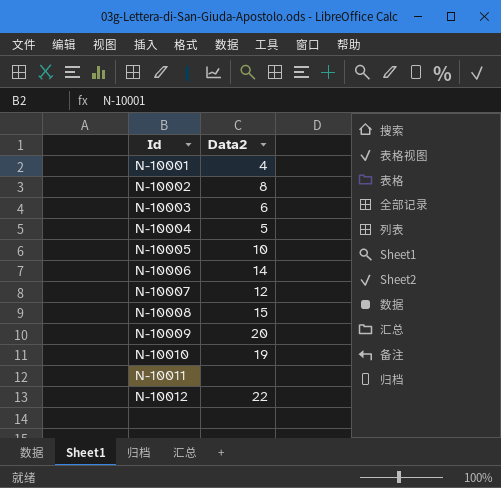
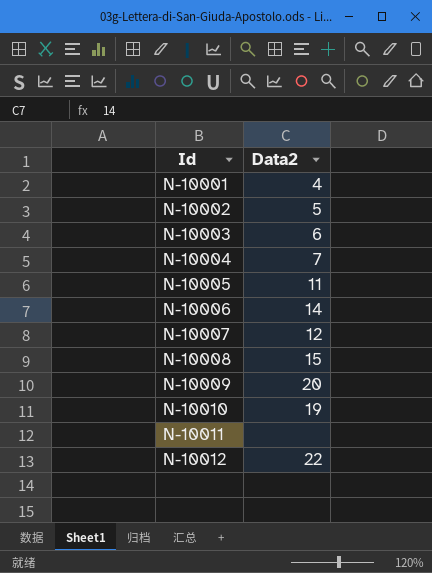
N-10002 | Data2: 8 -> 5
N-10004 | Data2: 5 -> 7
N-10005 | Data2: 10 -> 11

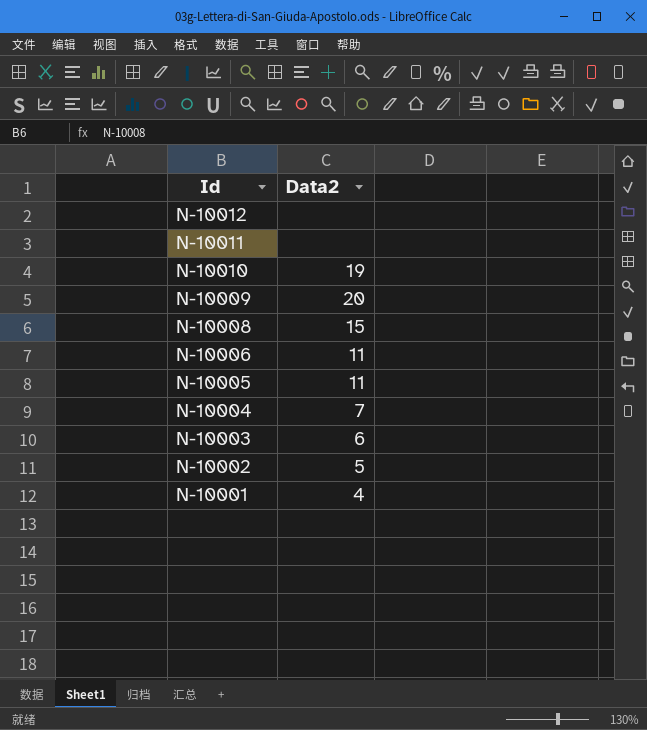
row order: Id ascending -> Id descending
row N-10007: 12 -> none
N-10012 | Data2: 22 -> none
N-10006 | Data2: 14 -> 11

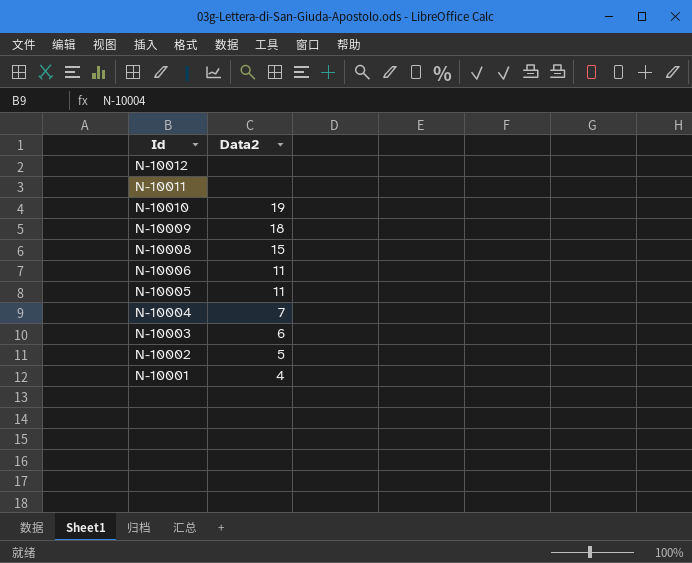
N-10009 | Data2: 20 -> 18

